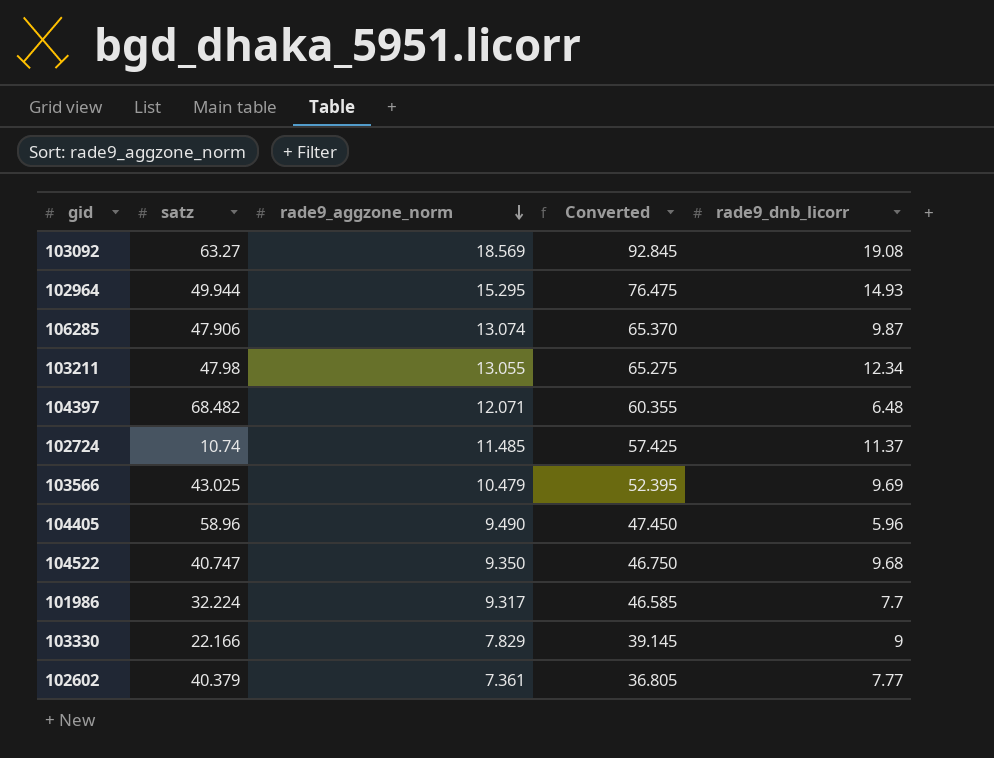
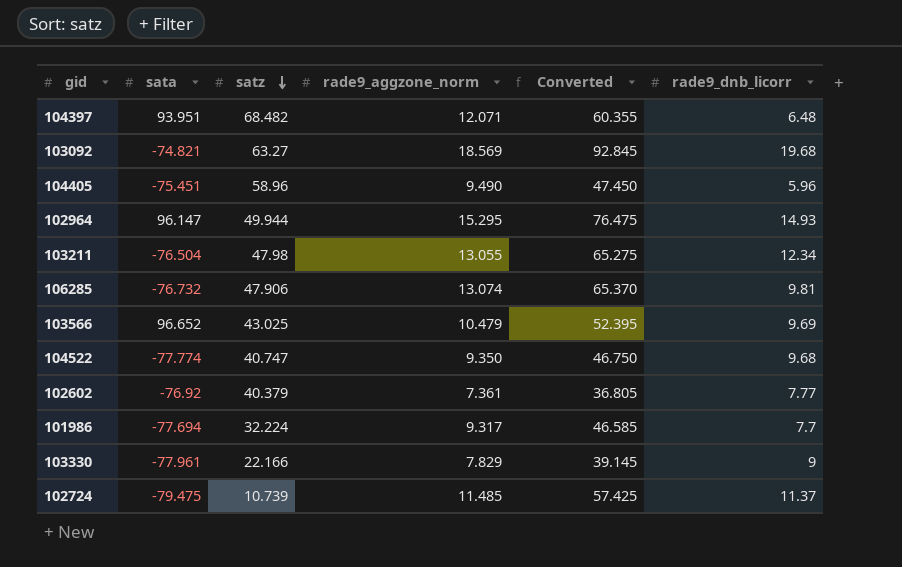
row order: rade9_aggzone_norm descending -> satz descending
column sata | position: none -> 2
103092 | rade9_dnb_licorr: 19.08 -> 19.68
106285 | rade9_dnb_licorr: 9.87 -> 9.81
102724 | satz: 10.74 -> 10.739

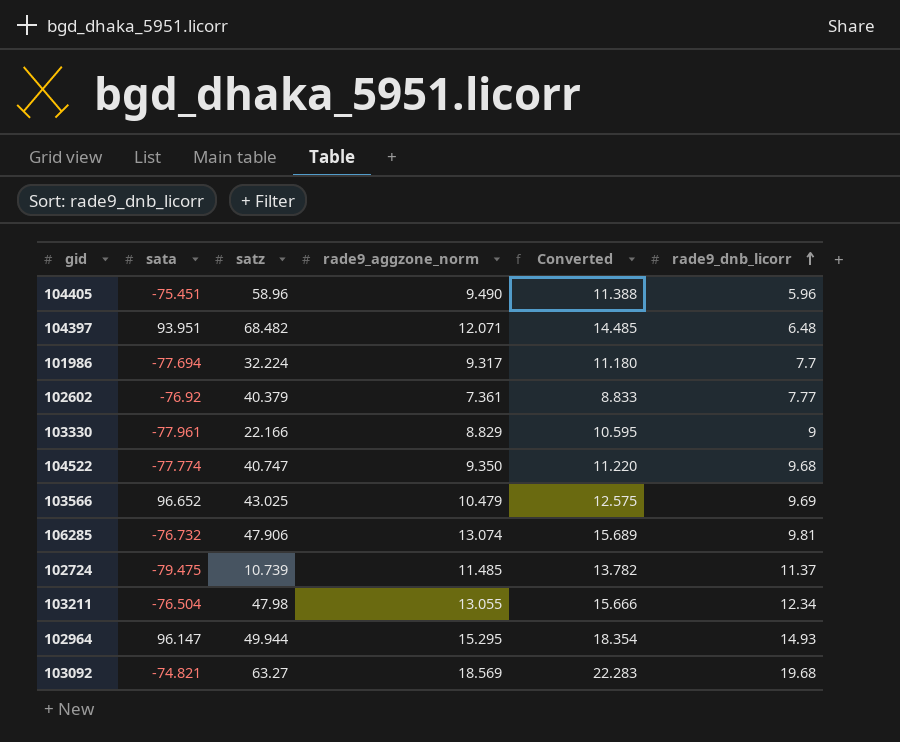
row order: satz descending -> rade9_dnb_licorr ascending
column Converted | formula: [rade9_aggzone_norm] * 5 -> [rade9_aggzone_norm] * 1.2
103330 | rade9_aggzone_norm: 7.829 -> 8.829

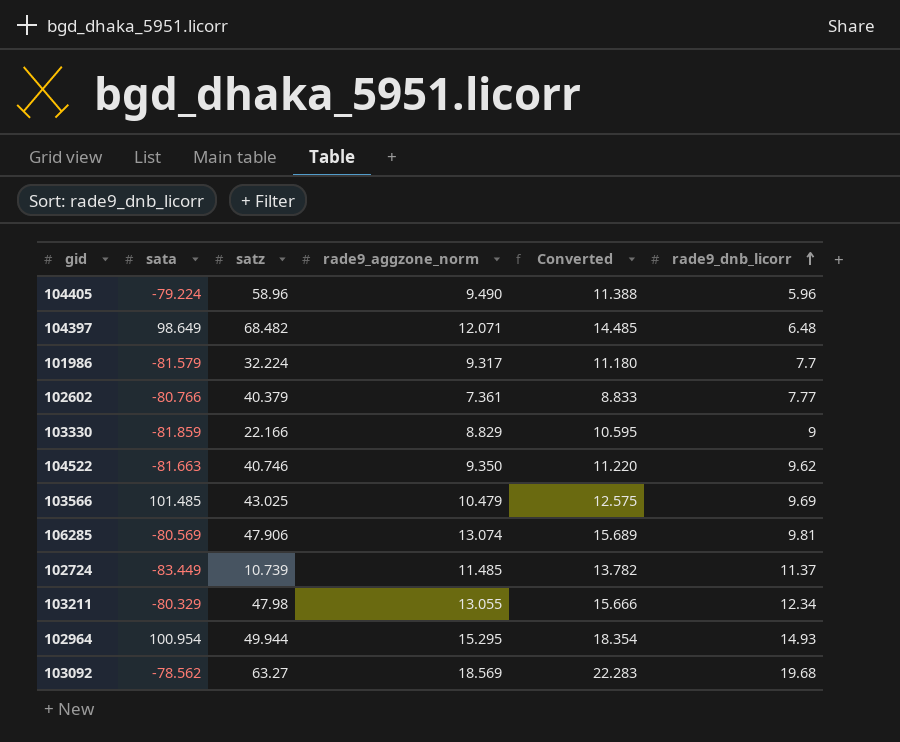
104405 | sata: -75.451 -> -79.224
104397 | sata: 93.951 -> 98.649
101986 | sata: -77.694 -> -81.579
102602 | sata: -76.92 -> -80.766
103330 | sata: -77.961 -> -81.859
104522 | sata: -77.774 -> -81.663
104522 | satz: 40.747 -> 40.746
104522 | rade9_dnb_licorr: 9.68 -> 9.62
103566 | sata: 96.652 -> 101.485
106285 | sata: -76.732 -> -80.569
102724 | sata: -79.475 -> -83.449
103211 | sata: -76.504 -> -80.329
102964 | sata: 96.147 -> 100.954
103092 | sata: -74.821 -> -78.562

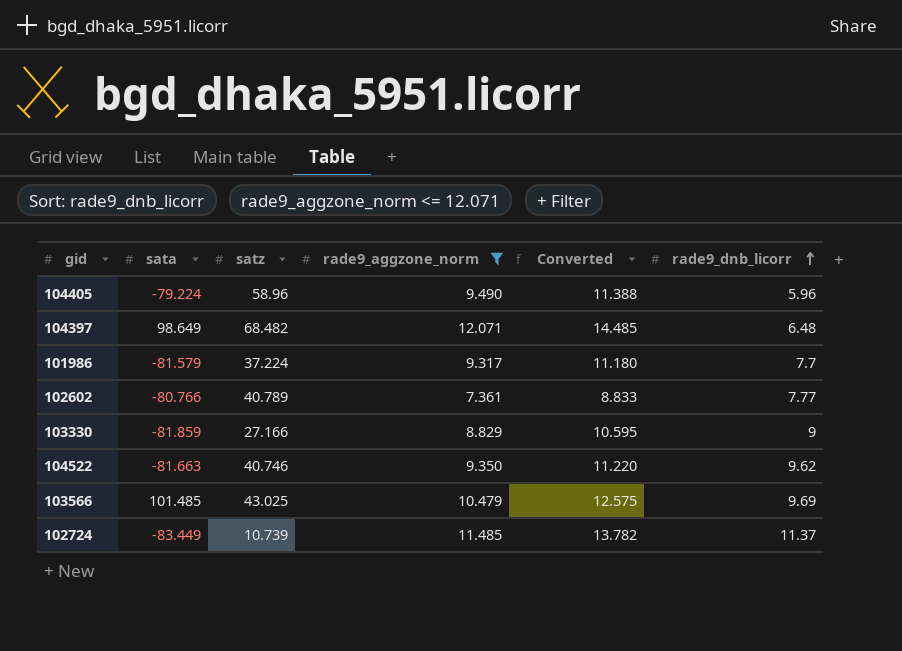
filter: none -> rade9_aggzone_norm <= 12.071
101986 | satz: 32.224 -> 37.224
102602 | satz: 40.379 -> 40.789
103330 | satz: 22.166 -> 27.166

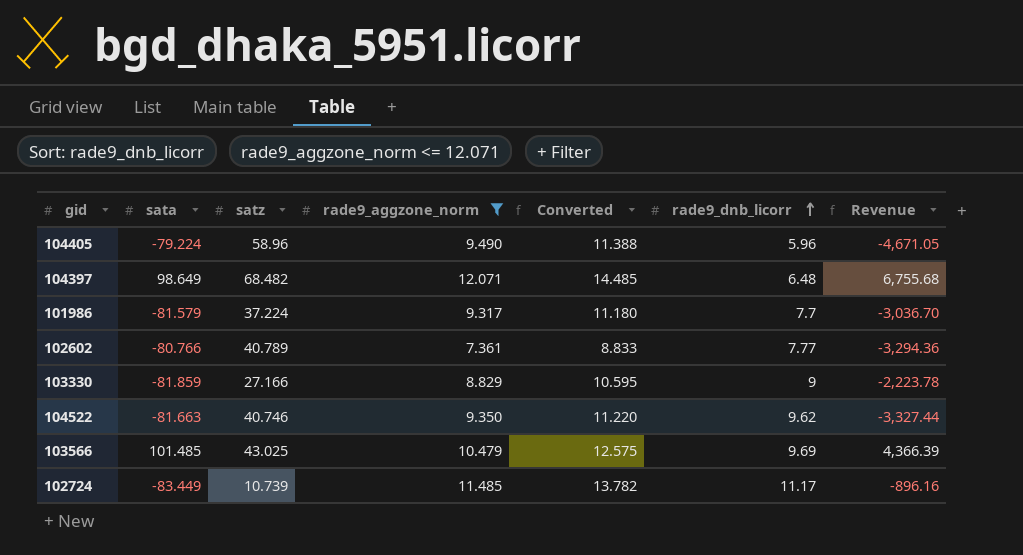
column Revenue | formula: none -> [sata] * [satz]
102724 | rade9_dnb_licorr: 11.37 -> 11.17

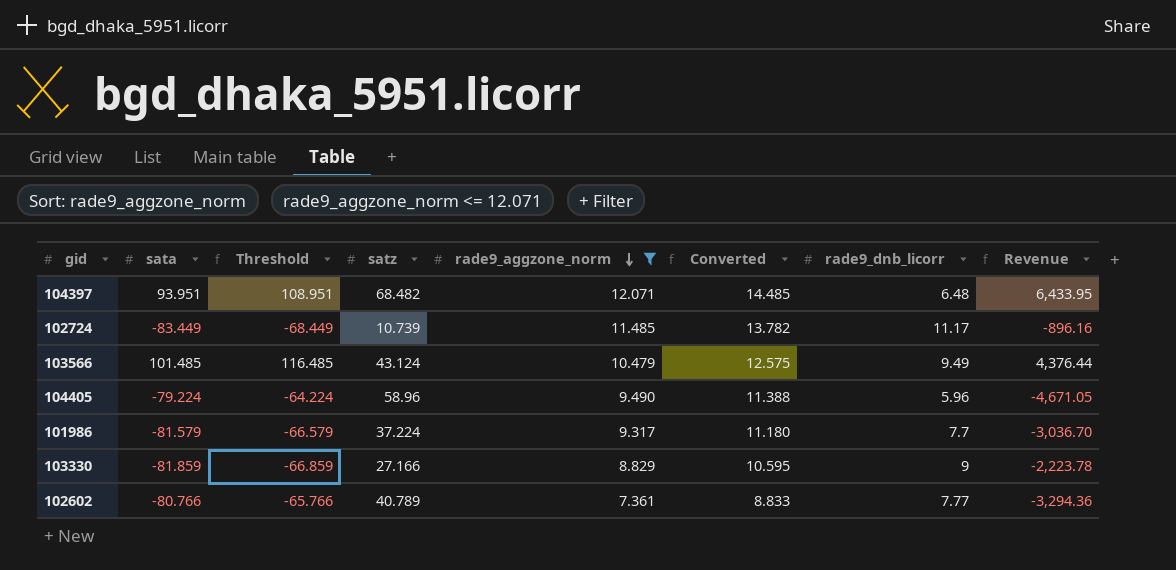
row order: rade9_dnb_licorr ascending -> rade9_aggzone_norm descending
column Threshold | formula: none -> [sata] + 15
row 104522: -81.663 | 40.746 | 9.350 | 11.220 | 9.62 | -3,327.44 -> none
104397 | sata: 98.649 -> 93.951
104397 | Revenue: 6,755.68 -> 6,433.95
103566 | satz: 43.025 -> 43.124
103566 | rade9_dnb_licorr: 9.69 -> 9.49
103566 | Revenue: 4,366.39 -> 4,376.44

